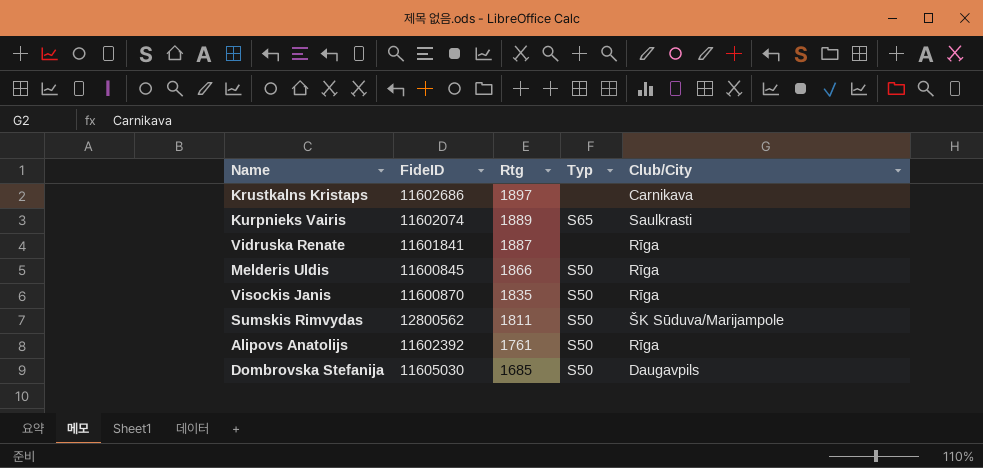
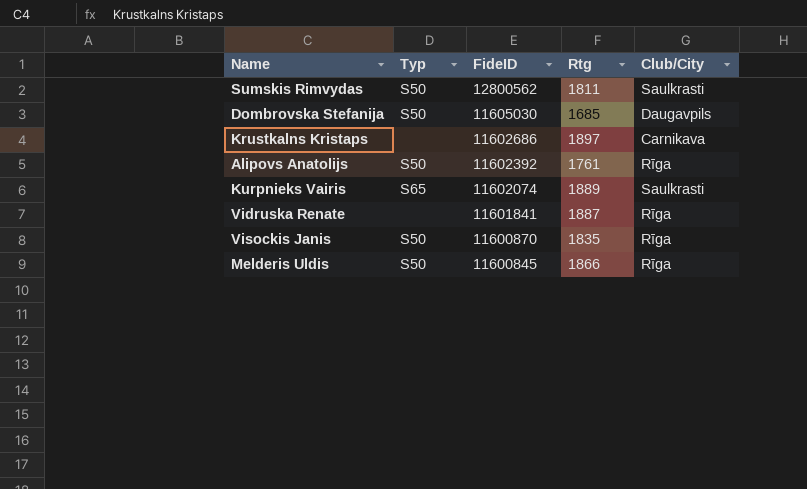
row order: Rtg descending -> FideID descending
column Typ | position: 4 -> 2
Sumskis Rimvydas | Club/City: ŠK Sūduva/Marijampole -> Saulkrasti

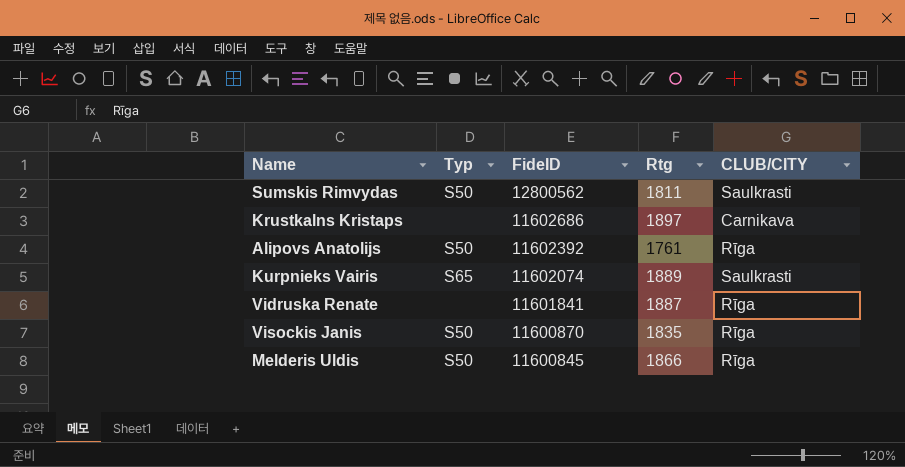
column name: Club/City -> CLUB/CITY
row Dombrovska Stefanija: S50 | 11605030 | 1685 | Daugavpils -> none

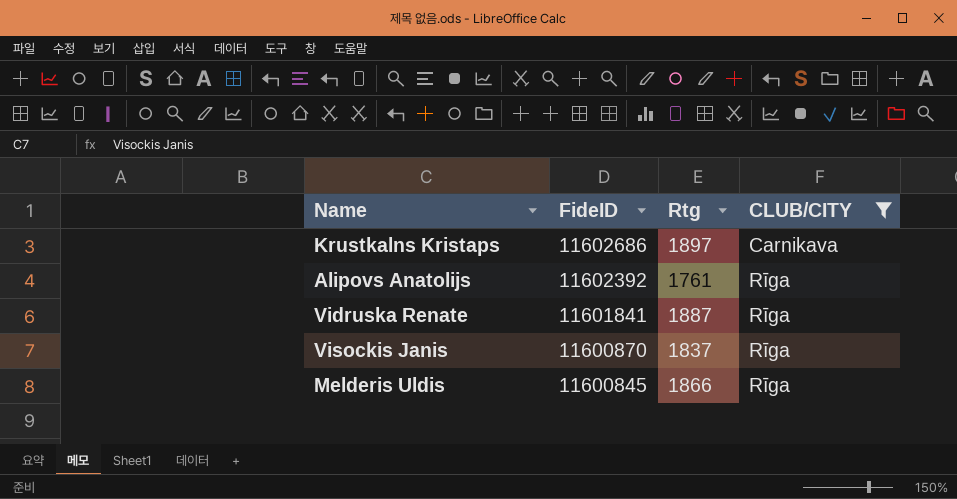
filter: none -> CLUB/CITY != Saulkrasti
column Typ | position: 2 -> none
Visockis Janis | Rtg: 1835 -> 1837

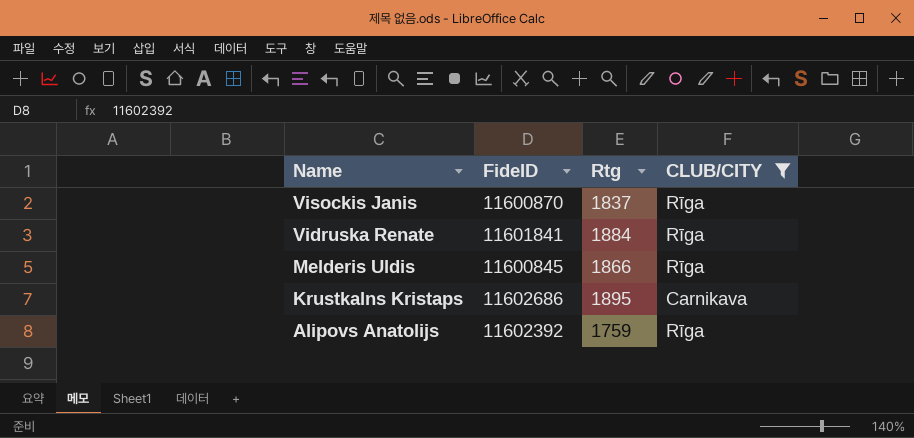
row order: FideID descending -> Name descending
Vidruska Renate | Rtg: 1887 -> 1884
Krustkalns Kristaps | Rtg: 1897 -> 1895
Alipovs Anatolijs | Rtg: 1761 -> 1759

